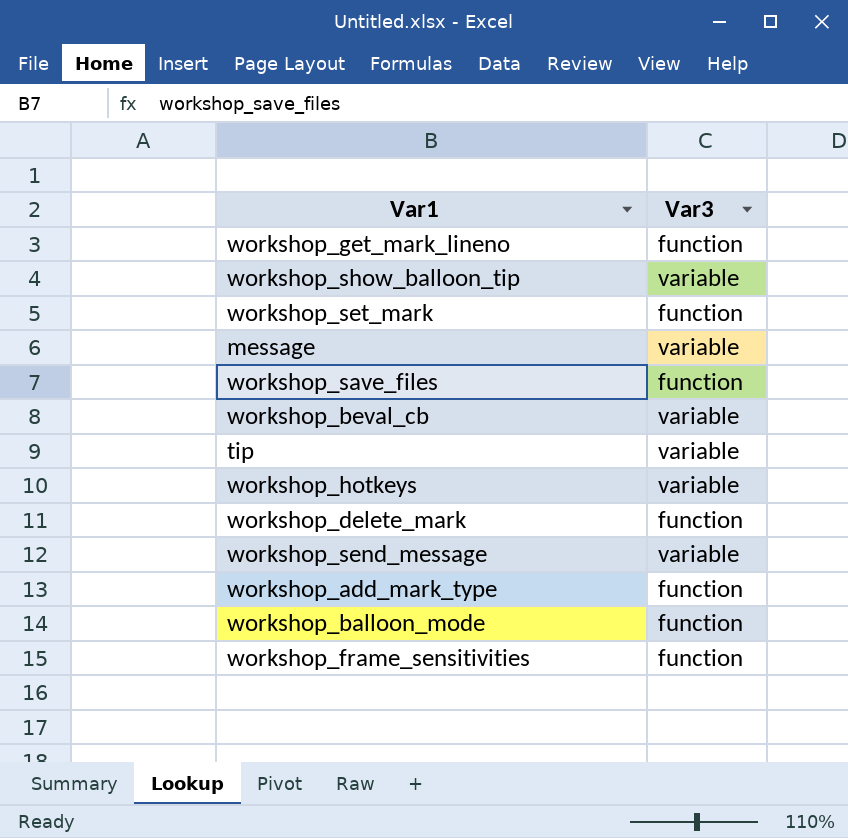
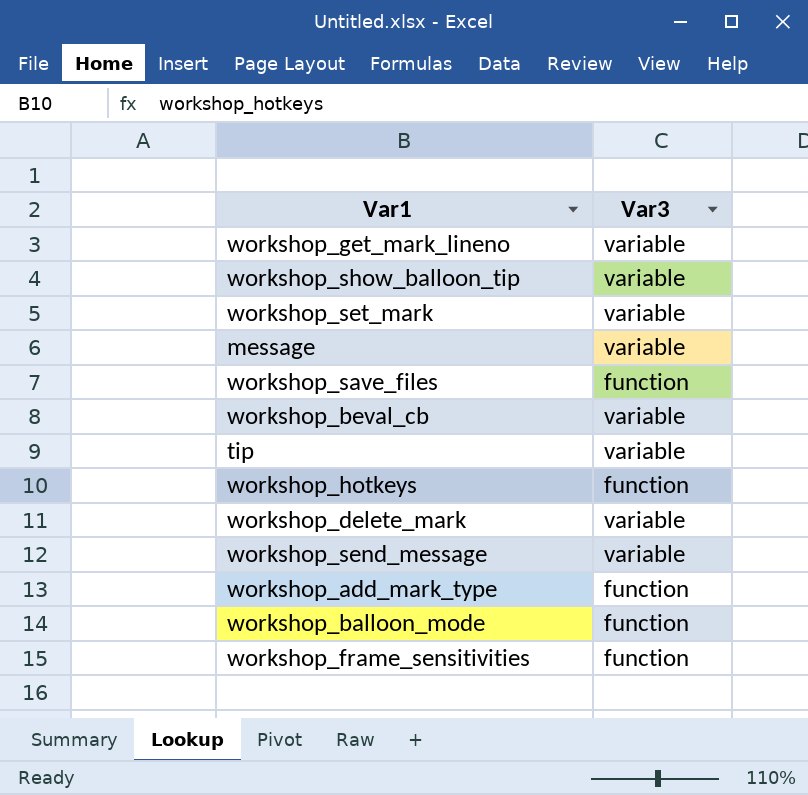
workshop_get_mark_lineno | Var3: function -> variable
workshop_set_mark | Var3: function -> variable
workshop_hotkeys | Var3: variable -> function
workshop_delete_mark | Var3: function -> variable

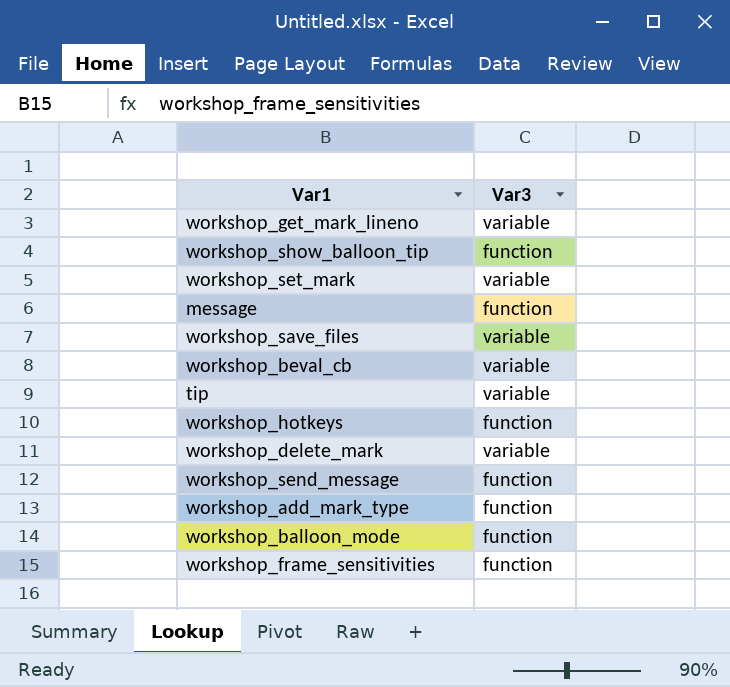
workshop_show_balloon_tip | Var3: variable -> function
message | Var3: variable -> function
workshop_save_files | Var3: function -> variable
workshop_send_message | Var3: variable -> function

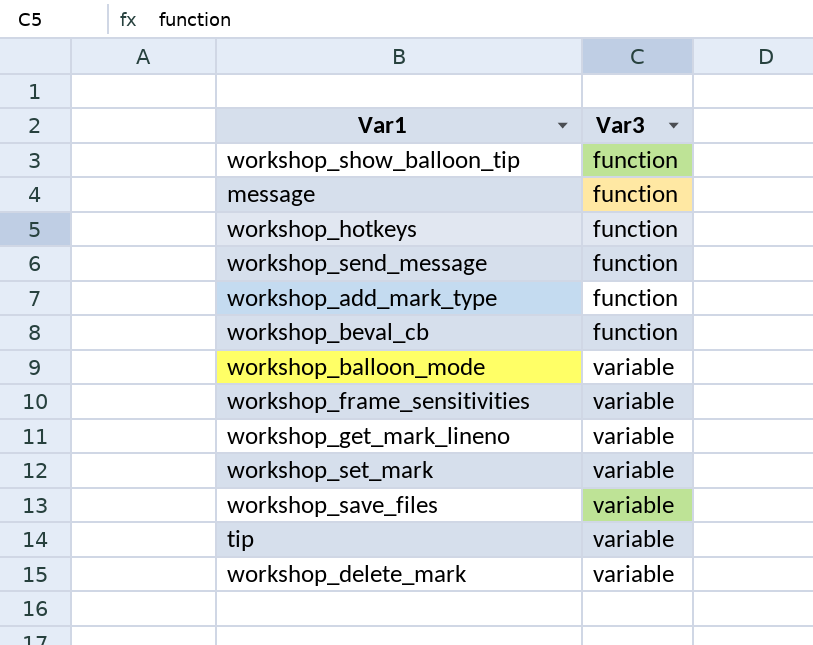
row order: none -> Var3 ascending
workshop_beval_cb | Var3: variable -> function
workshop_balloon_mode | Var3: function -> variable
workshop_frame_sensitivities | Var3: function -> variable

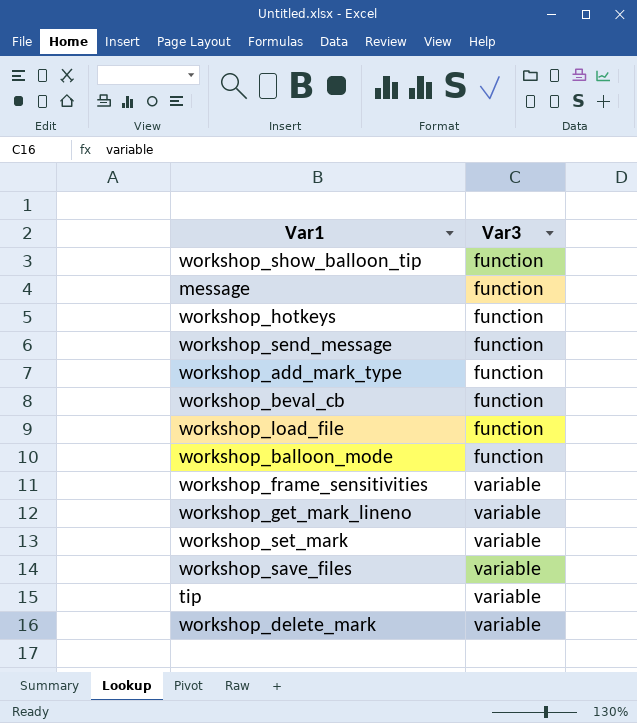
row workshop_load_file: none -> function
workshop_balloon_mode | Var3: variable -> function

